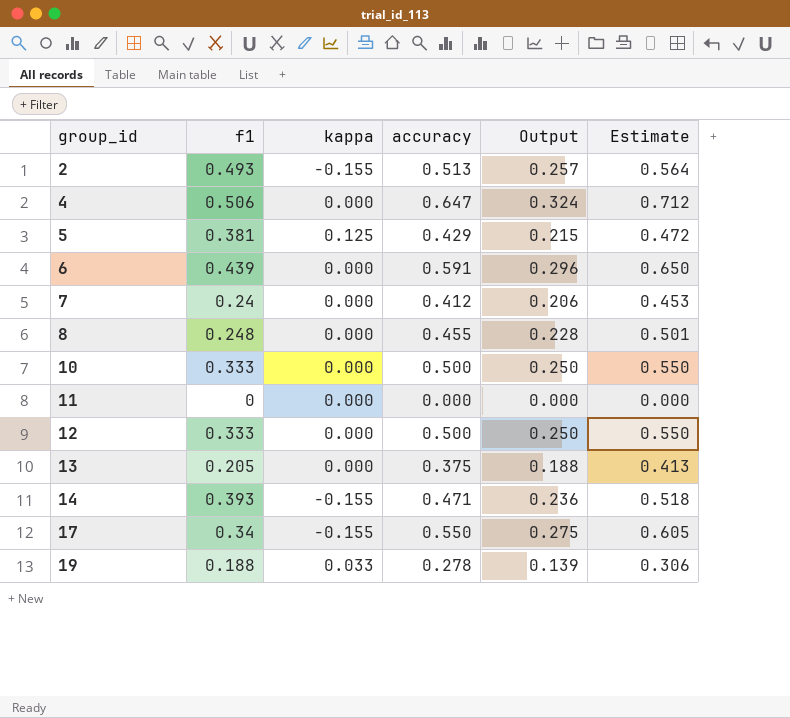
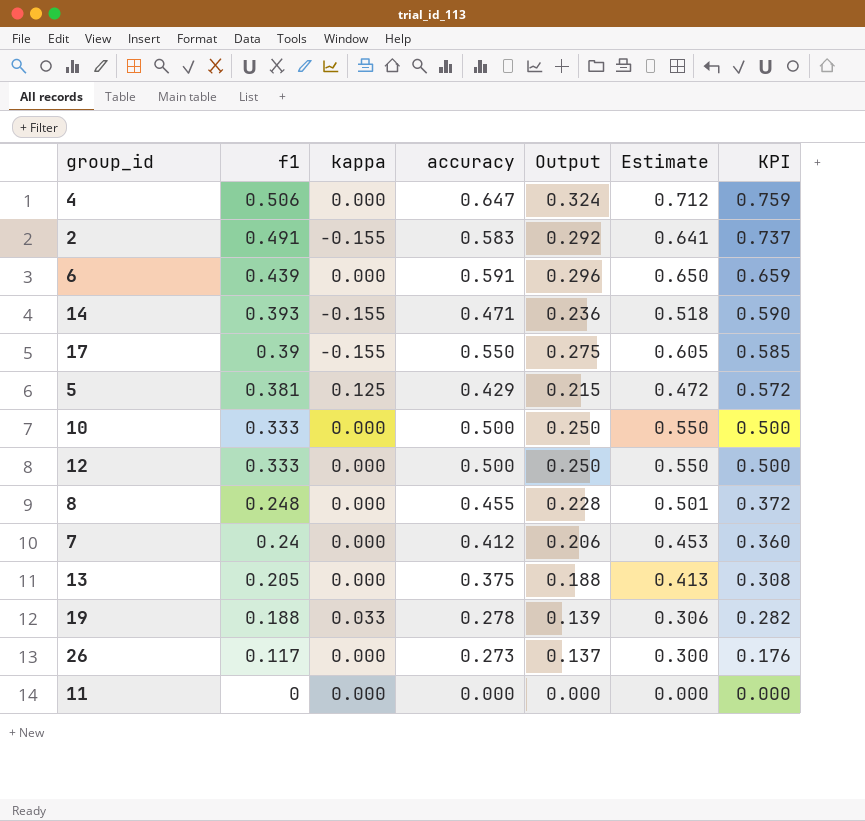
row order: group_id ascending -> f1 descending
column KPI | formula: none -> [f1] * 1.5
2 | f1: 0.493 -> 0.491
2 | accuracy: 0.513 -> 0.583
2 | Output: 0.257 -> 0.292
2 | Estimate: 0.564 -> 0.641
17 | f1: 0.34 -> 0.39
row 26: none -> 0.117 | 0.000 | 0.273 | 0.137 | 0.300 | 0.176

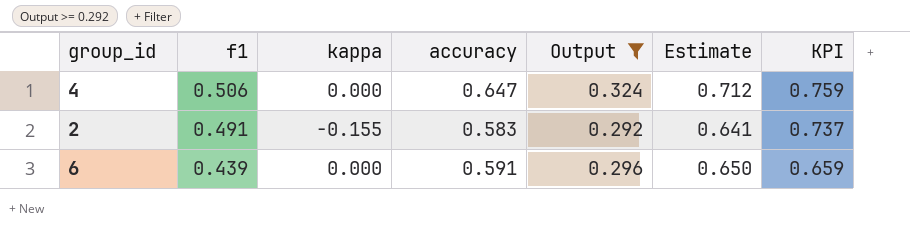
filter: none -> Output >= 0.292

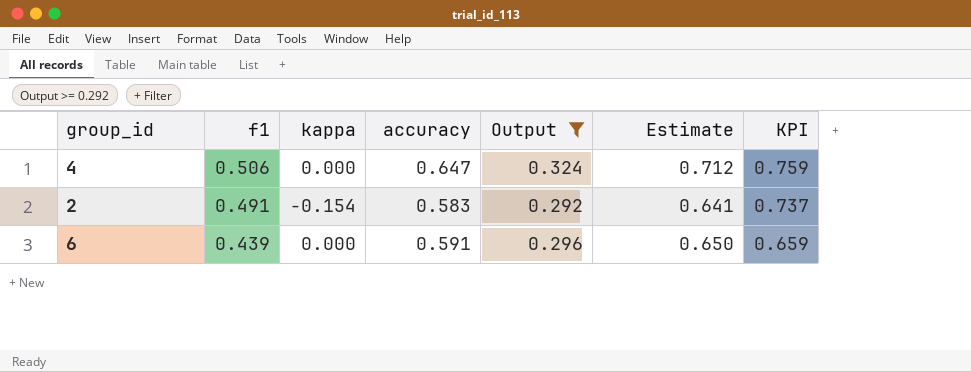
2 | kappa: -0.155 -> -0.154

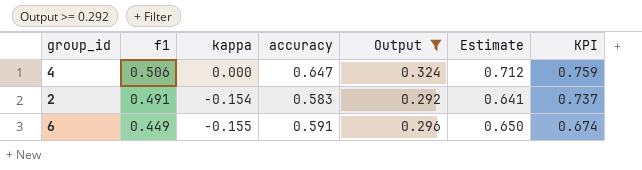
6 | f1: 0.439 -> 0.449
6 | kappa: 0.000 -> -0.155
6 | KPI: 0.659 -> 0.674

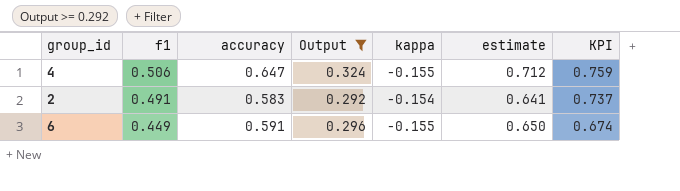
column kappa | position: 3 -> 5
column name: Estimate -> estimate
4 | kappa: 0.000 -> -0.155

